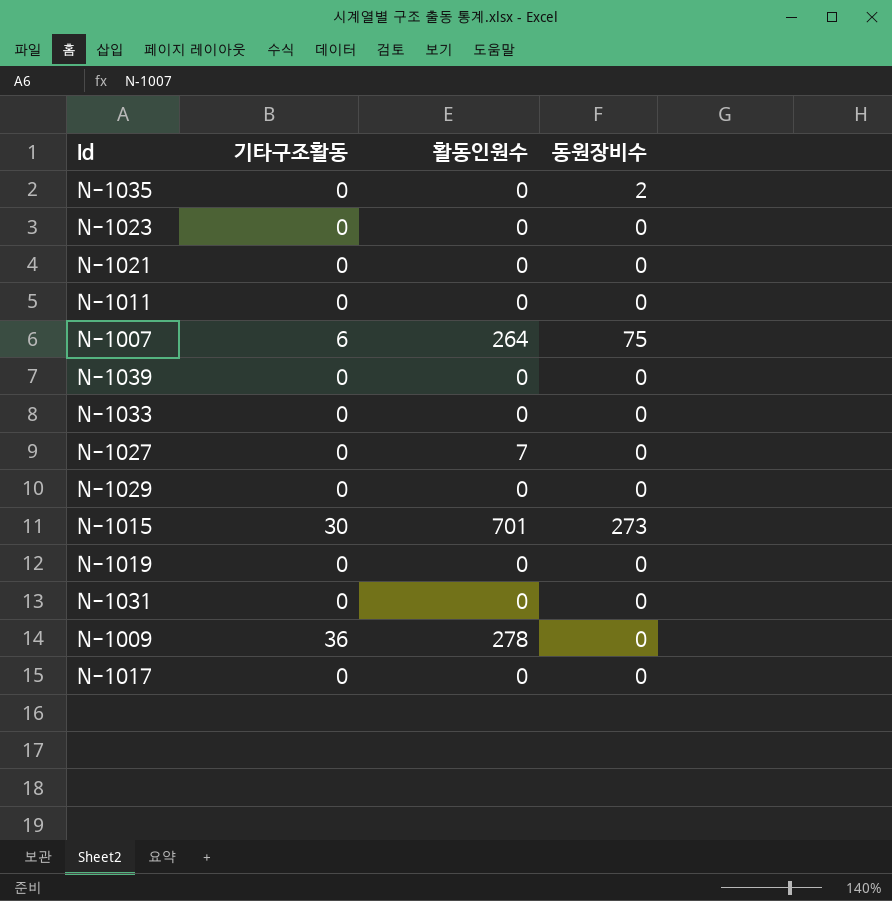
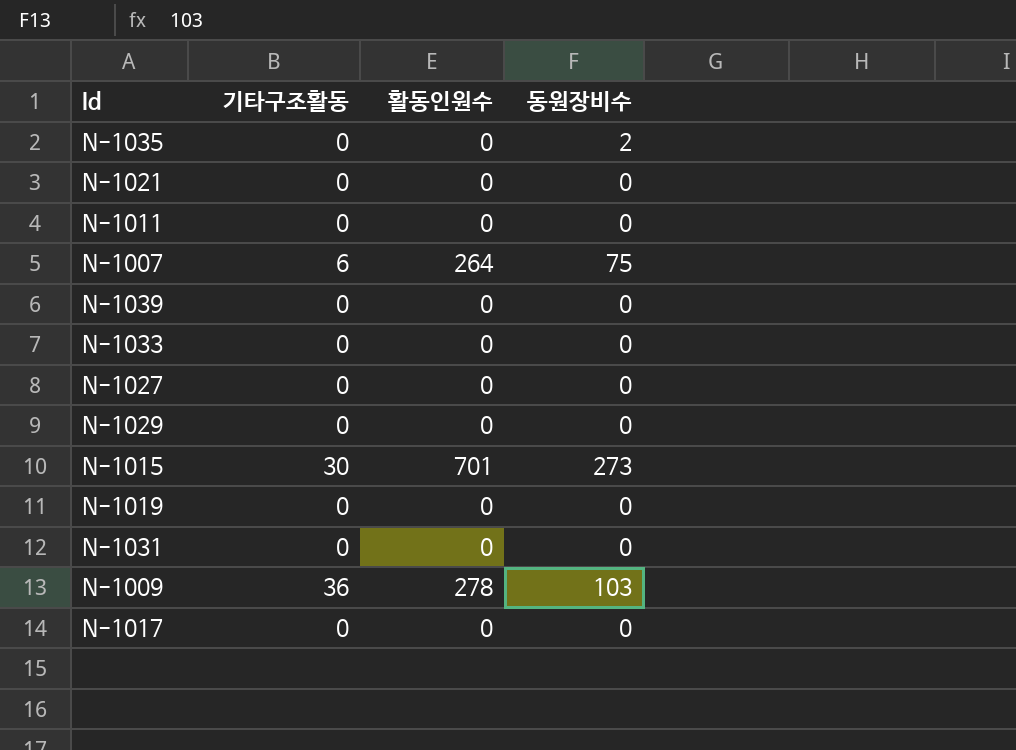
row N-1023: 0 | 0 | 0 -> none
N-1027 | 활동인원수: 7 -> 0
N-1009 | 동원장비수: 0 -> 103

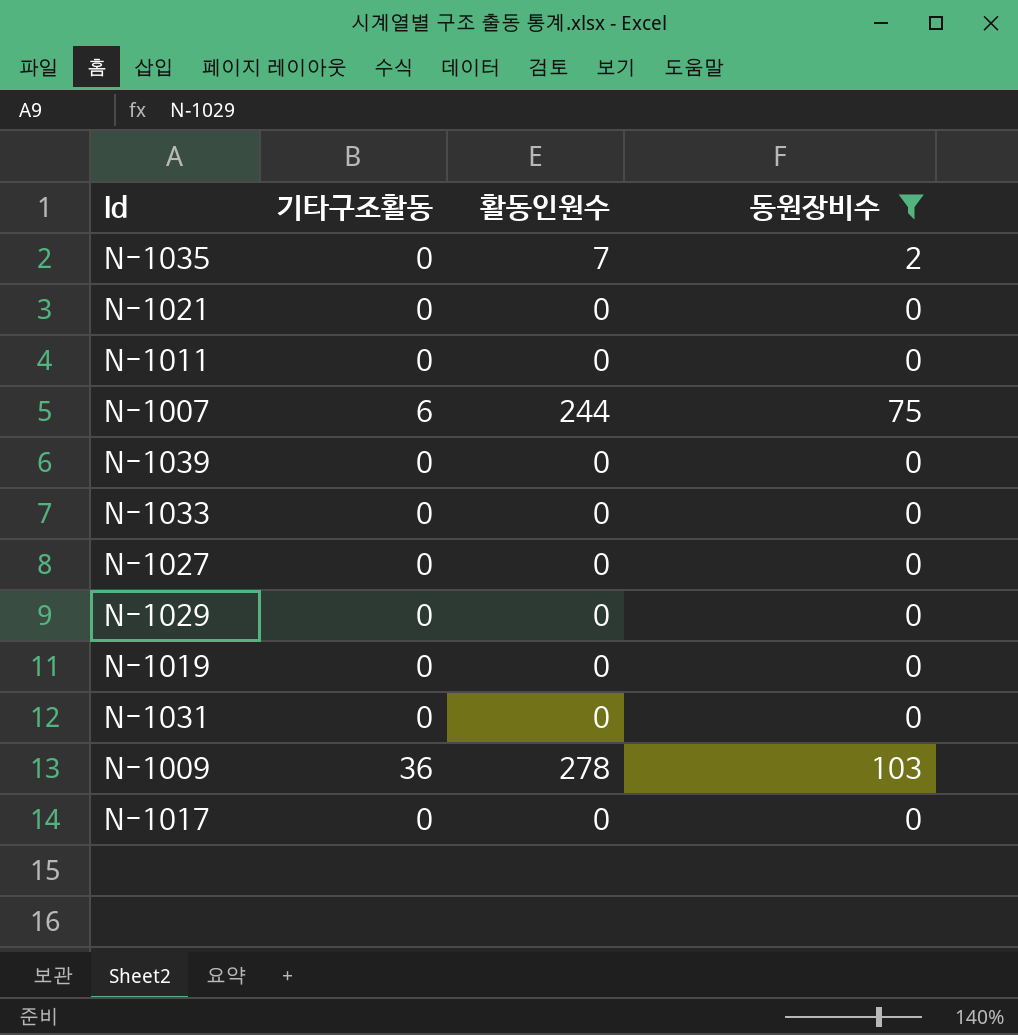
filter: none -> 동원장비수 != 273
N-1035 | 활동인원수: 0 -> 7
N-1007 | 활동인원수: 264 -> 244

